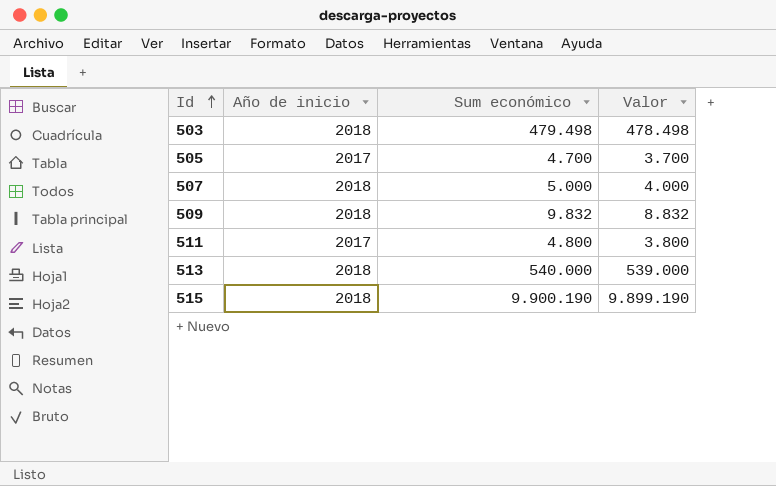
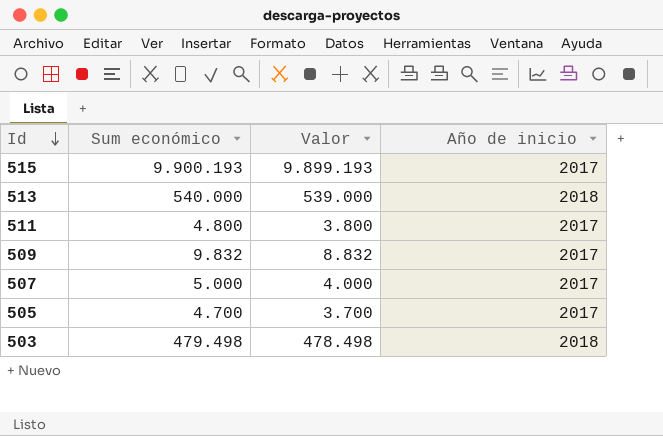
row order: Id ascending -> Id descending
column Año de inicio | position: 2 -> 4
515 | Sum económico: 9.900.190 -> 9.900.193
515 | Valor: 9.899.190 -> 9.899.193
515 | Año de inicio: 2018 -> 2017
509 | Año de inicio: 2018 -> 2017
507 | Año de inicio: 2018 -> 2017

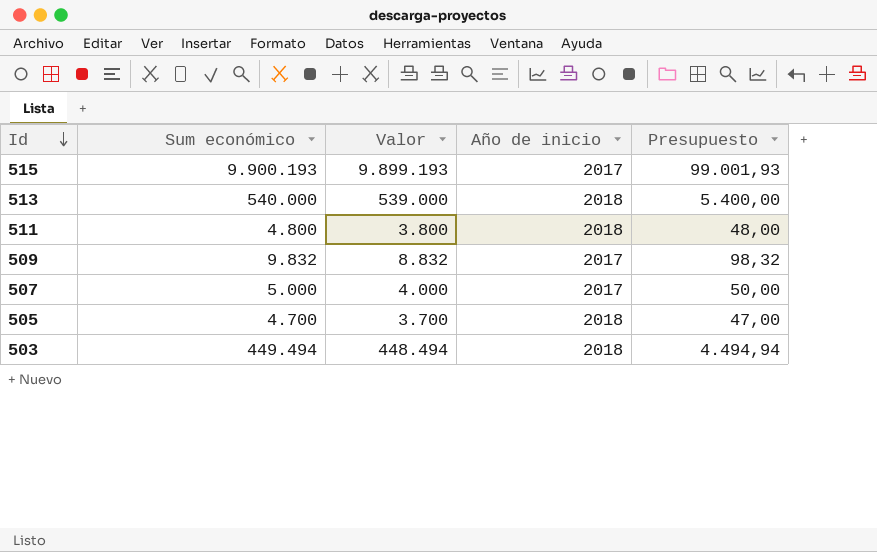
column Presupuesto | formula: none -> [Sum económico] * 0,01
511 | Año de inicio: 2017 -> 2018
505 | Año de inicio: 2017 -> 2018
503 | Sum económico: 479.498 -> 449.494
503 | Valor: 478.498 -> 448.494

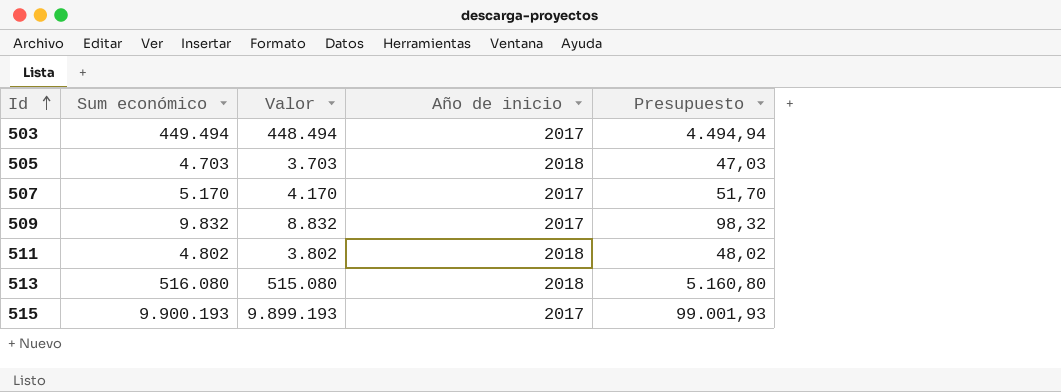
row order: Id descending -> Id ascending
503 | Año de inicio: 2018 -> 2017
505 | Sum económico: 4.700 -> 4.703
505 | Valor: 3.700 -> 3.703
505 | Presupuesto: 47,00 -> 47,03
507 | Sum económico: 5.000 -> 5.170
507 | Valor: 4.000 -> 4.170
507 | Presupuesto: 50,00 -> 51,70
511 | Sum económico: 4.800 -> 4.802
511 | Valor: 3.800 -> 3.802
511 | Presupuesto: 48,00 -> 48,02
513 | Sum económico: 540.000 -> 516.080
513 | Valor: 539.000 -> 515.080
513 | Presupuesto: 5.400,00 -> 5.160,80

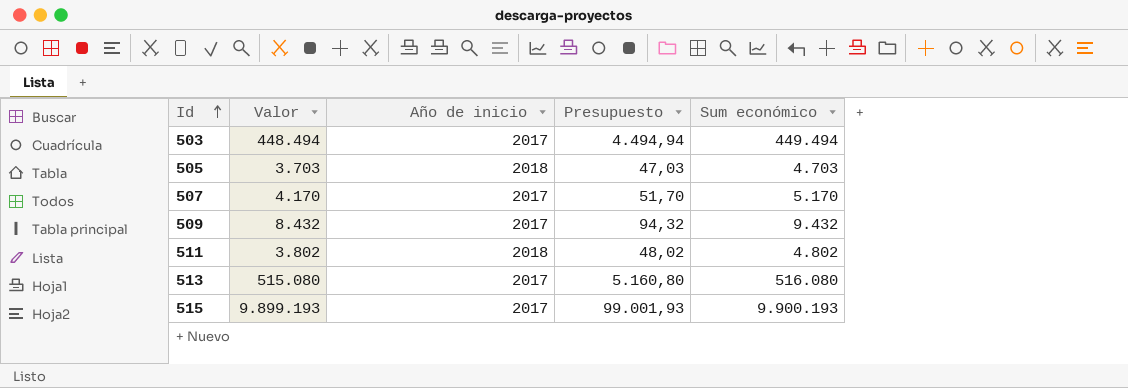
column Sum económico | position: 2 -> 5
509 | Valor: 8.832 -> 8.432
509 | Presupuesto: 98,32 -> 94,32
509 | Sum económico: 9.832 -> 9.432
513 | Año de inicio: 2018 -> 2017

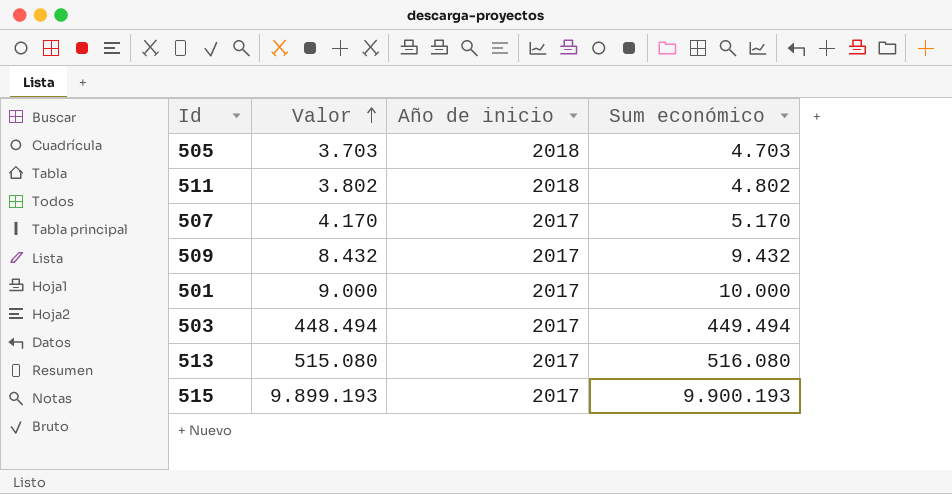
row order: Id ascending -> Valor ascending
column Presupuesto | formula: [Sum económico] * 0,01 -> none
row 501: none -> 9.000 | 2017 | 10.000

